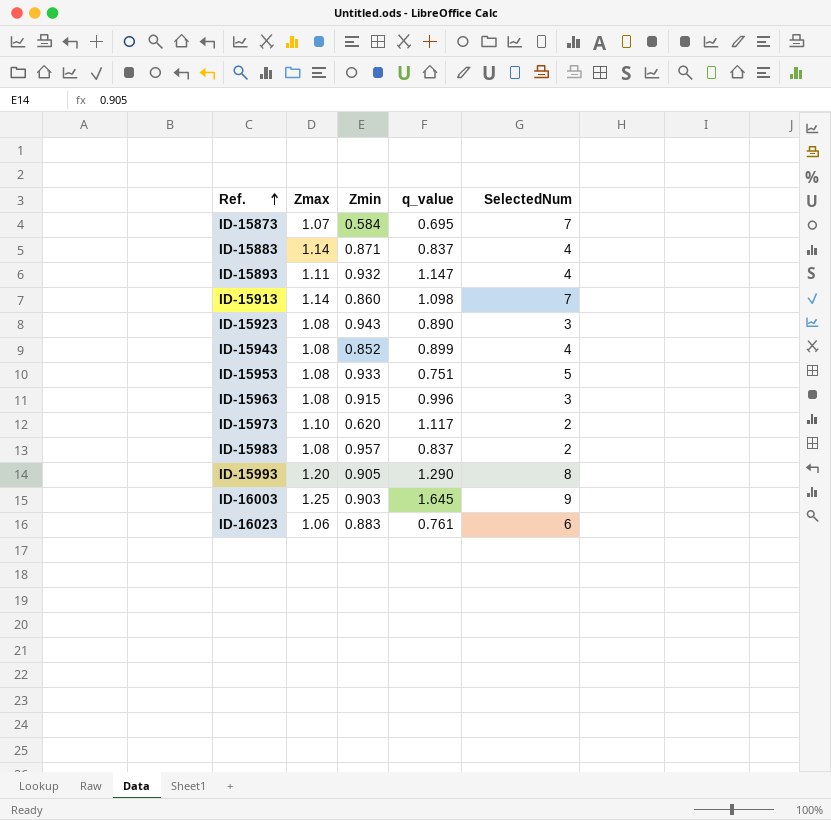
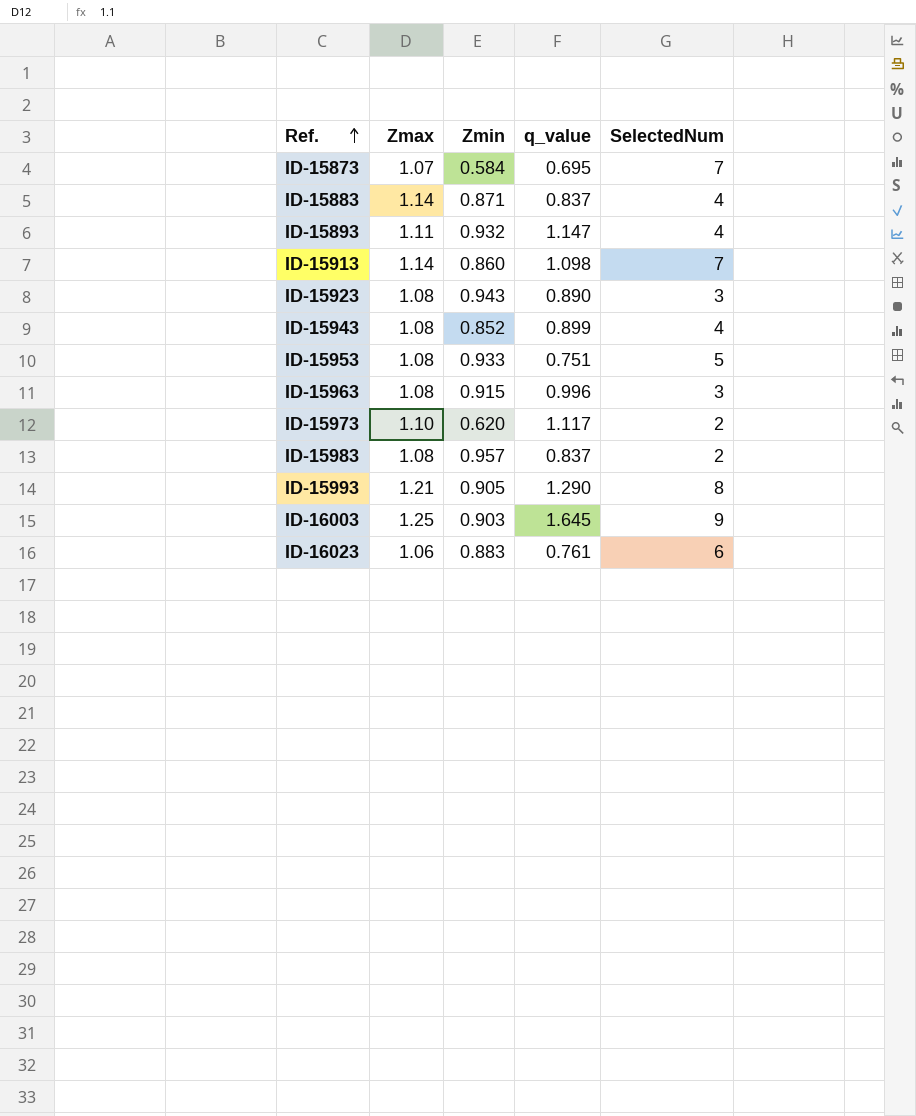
ID-15993 | Zmax: 1.20 -> 1.21

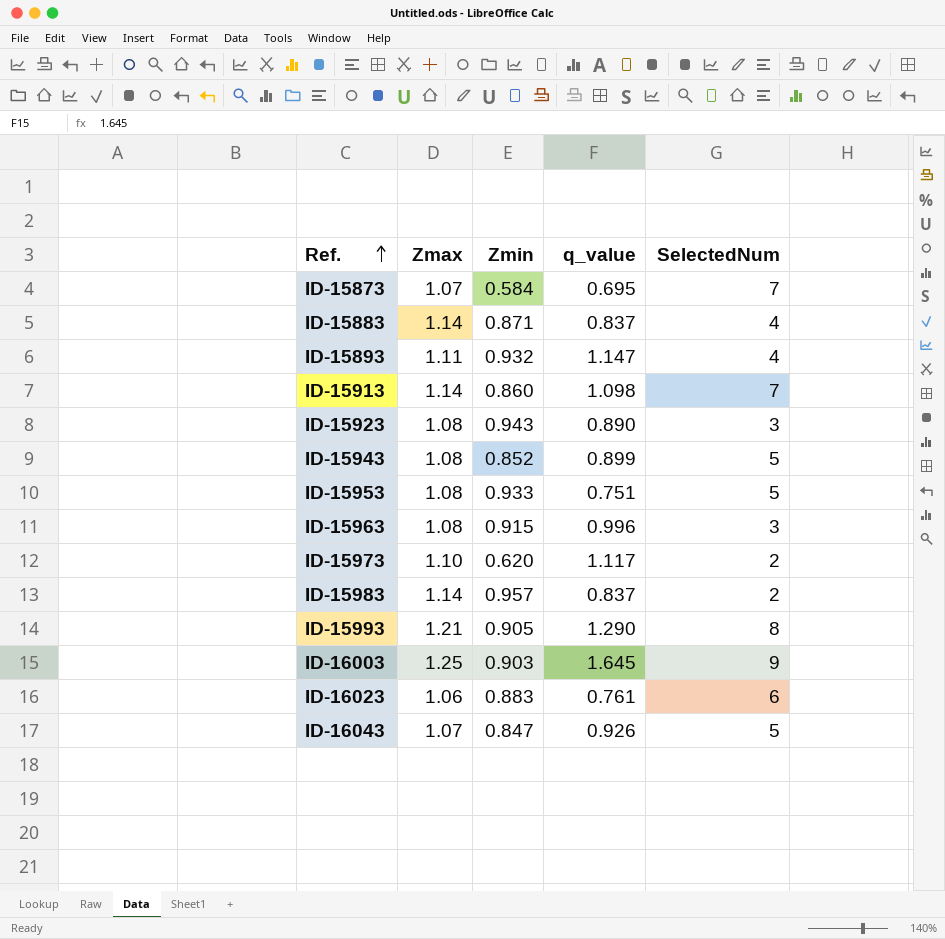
ID-15943 | SelectedNum: 4 -> 5
ID-15983 | Zmax: 1.08 -> 1.14
row ID-16043: none -> 1.07 | 0.847 | 0.926 | 5

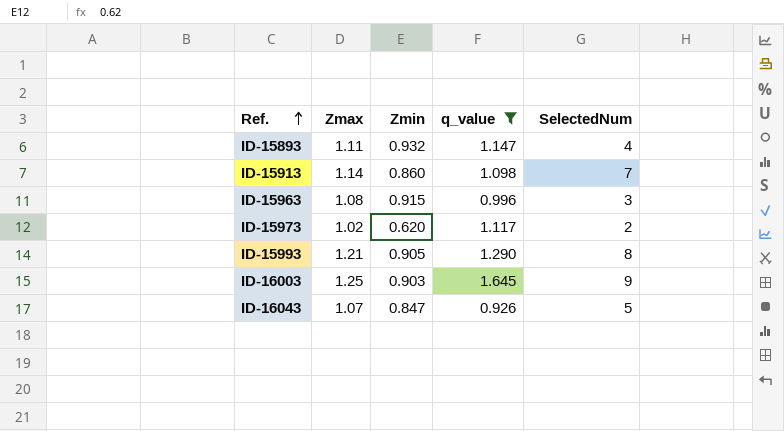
filter: none -> q_value >= 0.926
ID-15973 | Zmax: 1.10 -> 1.02

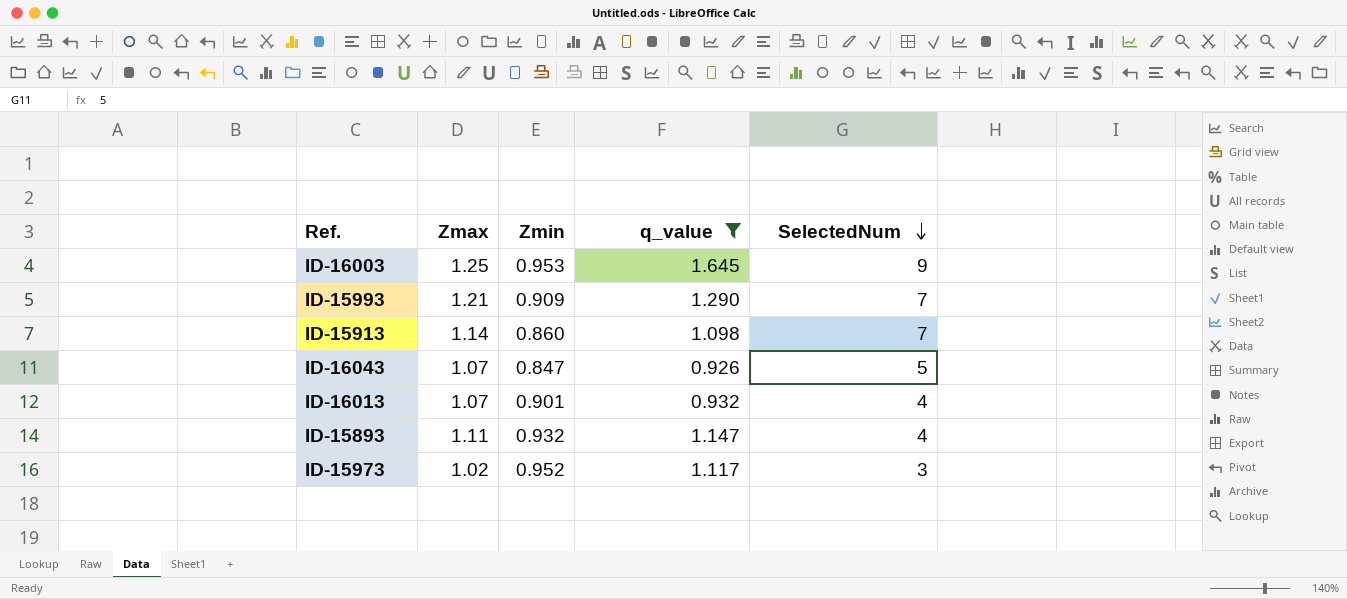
row order: Ref. ascending -> SelectedNum descending
row ID-15963: 1.08 | 0.915 | 0.996 | 3 -> none
ID-16003 | Zmin: 0.903 -> 0.953
ID-15993 | Zmin: 0.905 -> 0.909
ID-15993 | SelectedNum: 8 -> 7
row ID-16013: none -> 1.07 | 0.901 | 0.932 | 4
ID-15973 | Zmin: 0.620 -> 0.952
ID-15973 | SelectedNum: 2 -> 3

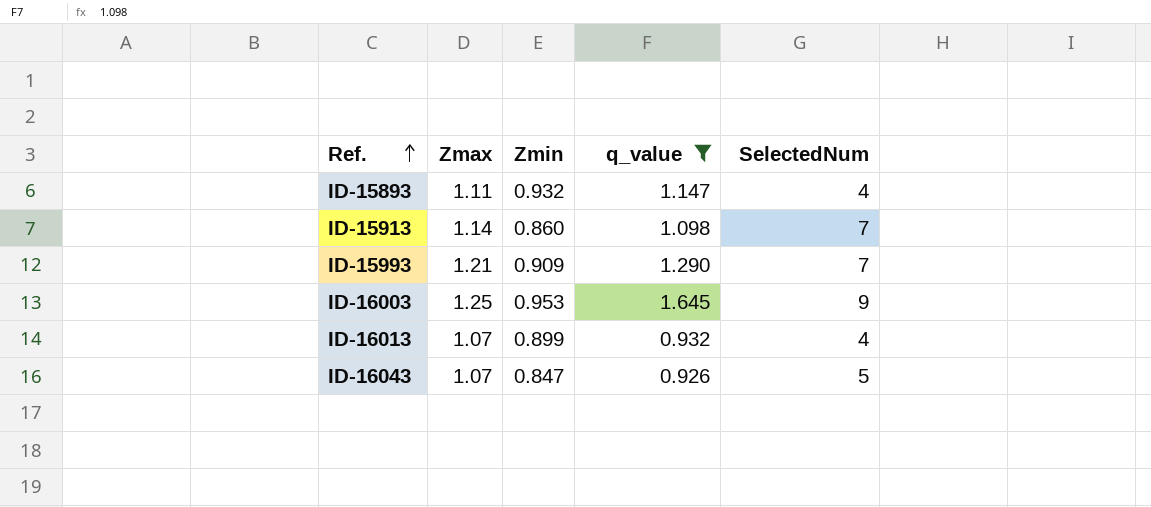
row order: SelectedNum descending -> Ref. ascending
row ID-15973: 1.02 | 0.952 | 1.117 | 3 -> none
ID-16013 | Zmin: 0.901 -> 0.899

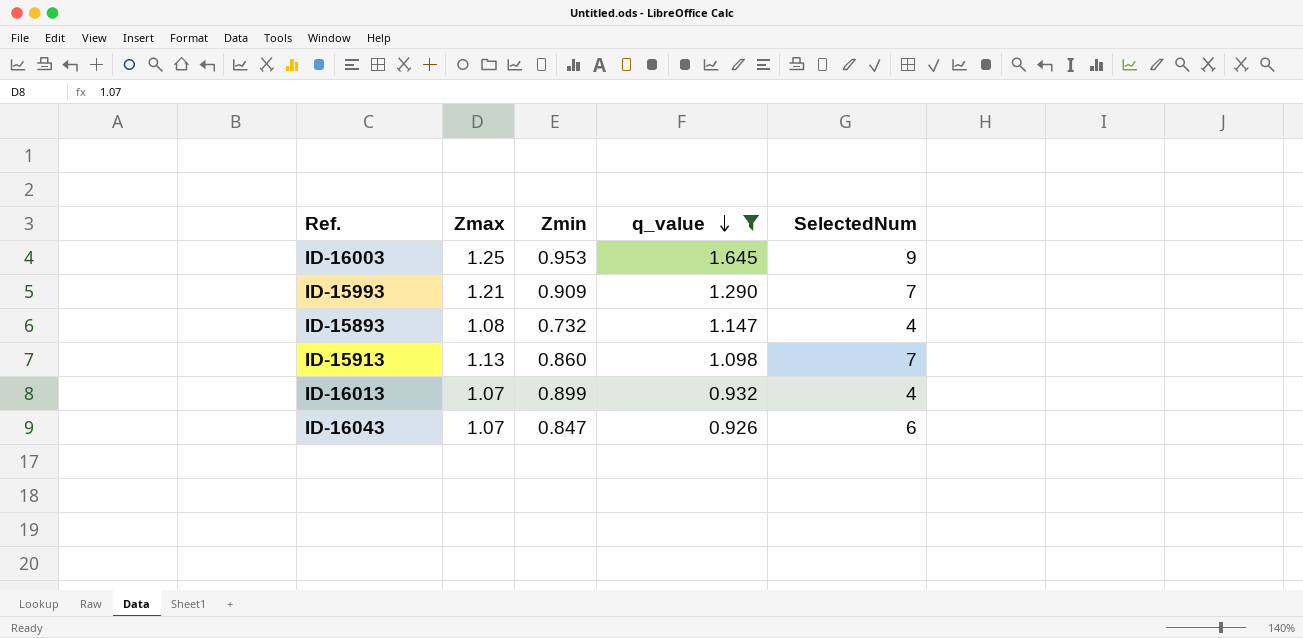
row order: Ref. ascending -> q_value descending
ID-15893 | Zmax: 1.11 -> 1.08
ID-15893 | Zmin: 0.932 -> 0.732
ID-15913 | Zmax: 1.14 -> 1.13
ID-16043 | SelectedNum: 5 -> 6

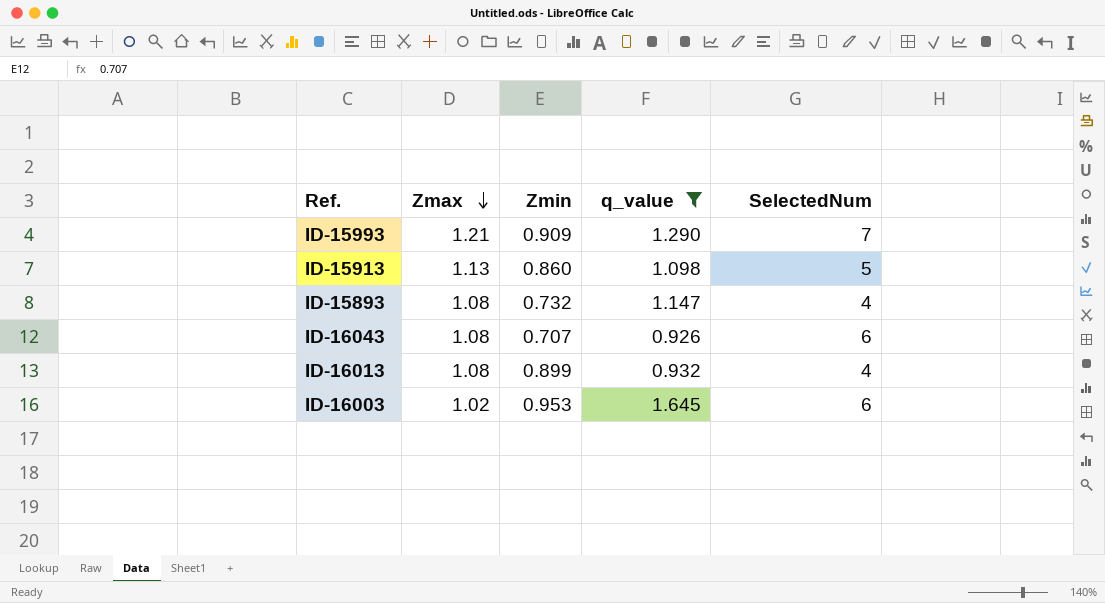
row order: q_value descending -> Zmax descending
ID-15913 | SelectedNum: 7 -> 5
ID-16043 | Zmax: 1.07 -> 1.08
ID-16043 | Zmin: 0.847 -> 0.707
ID-16013 | Zmax: 1.07 -> 1.08
ID-16003 | Zmax: 1.25 -> 1.02
ID-16003 | SelectedNum: 9 -> 6

